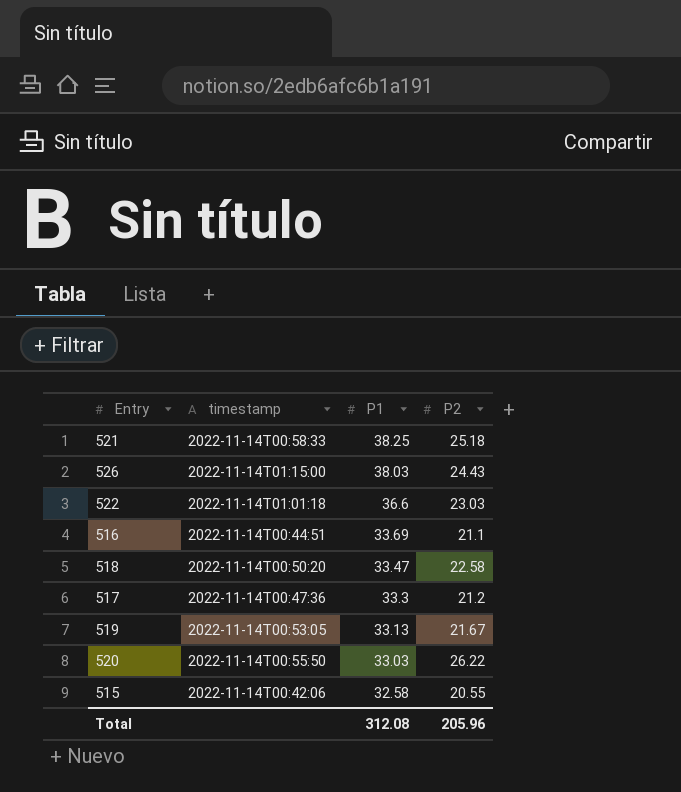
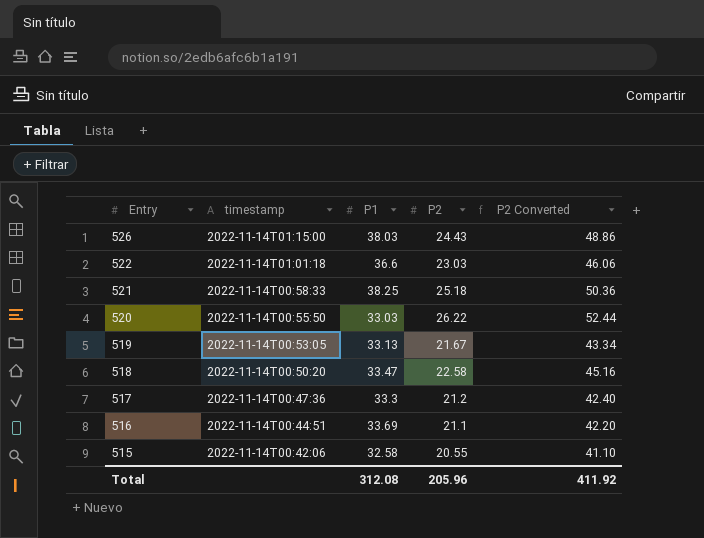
row order: P1 descending -> Entry descending
column P2 Converted | formula: none -> [P2] * 2

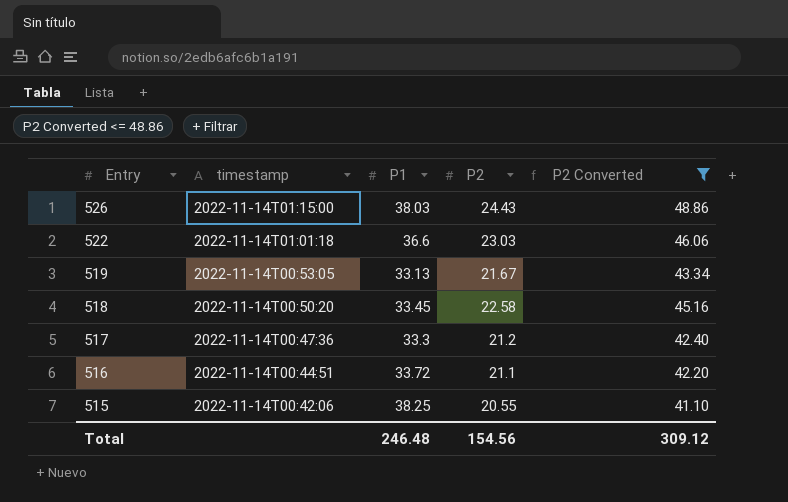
filter: none -> P2 Converted <= 48.86
518 | P1: 33.47 -> 33.45
516 | P1: 33.69 -> 33.72
515 | P1: 32.58 -> 38.25
Total | P1: 312.08 -> 246.48
Total | P2: 205.96 -> 154.56
Total | P2 Converted: 411.92 -> 309.12

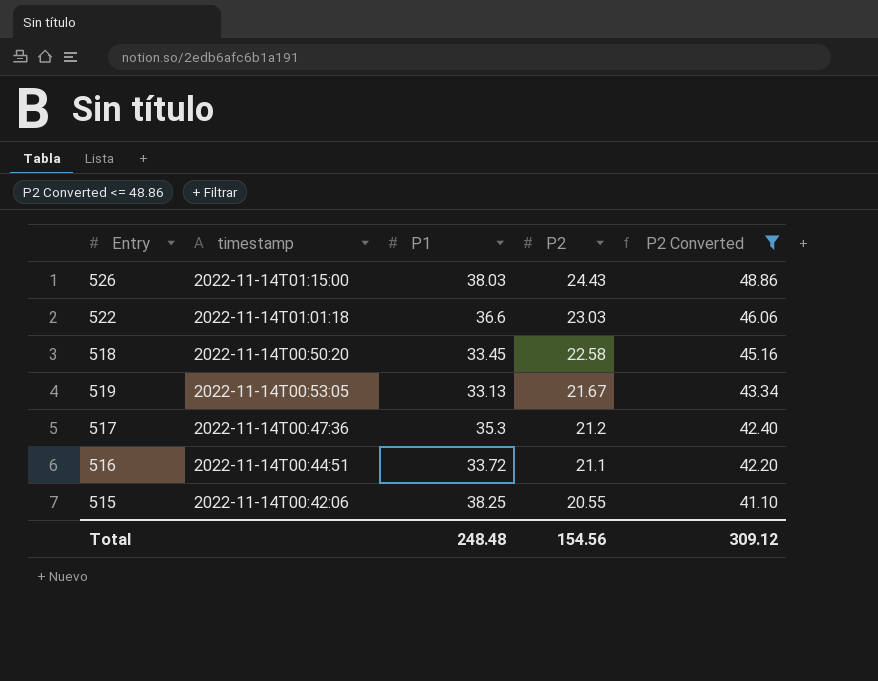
row order: Entry descending -> P2 descending
517 | P1: 33.3 -> 35.3
Total | P1: 246.48 -> 248.48

